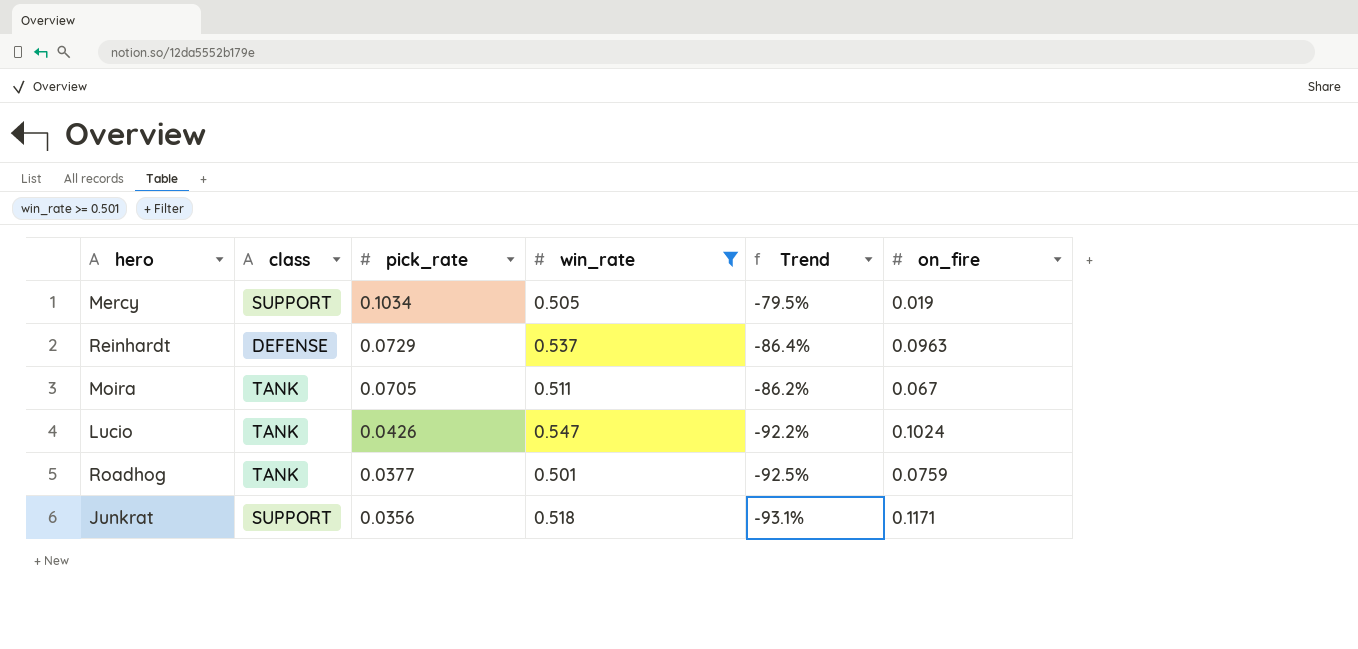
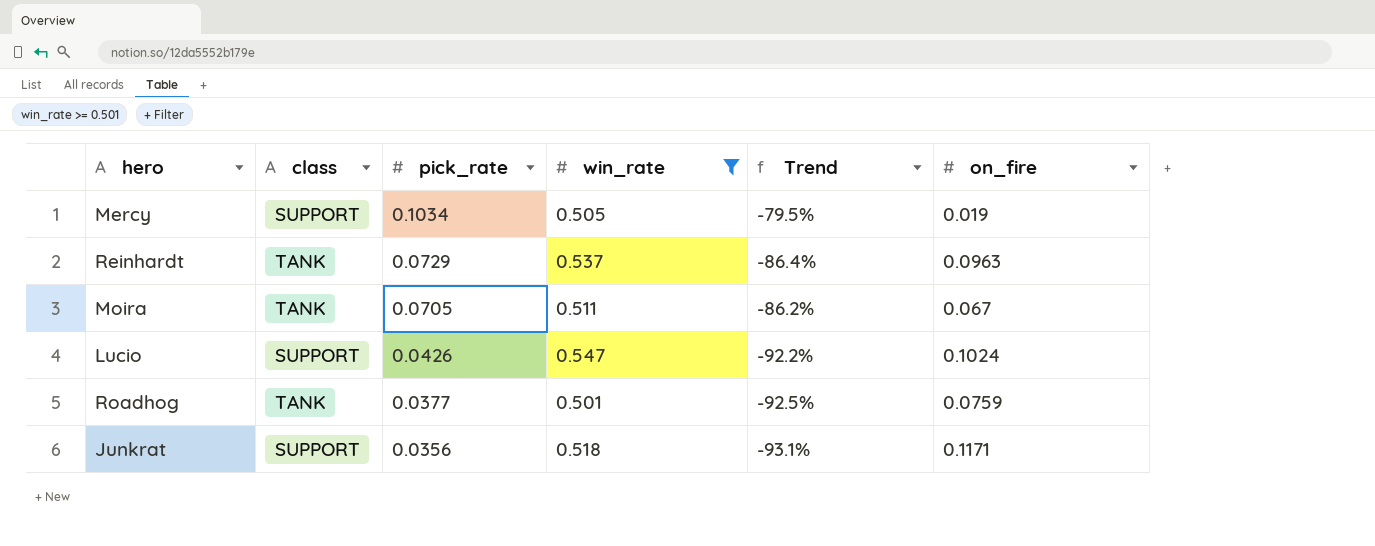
Reinhardt | class: DEFENSE -> TANK
Lucio | class: TANK -> SUPPORT

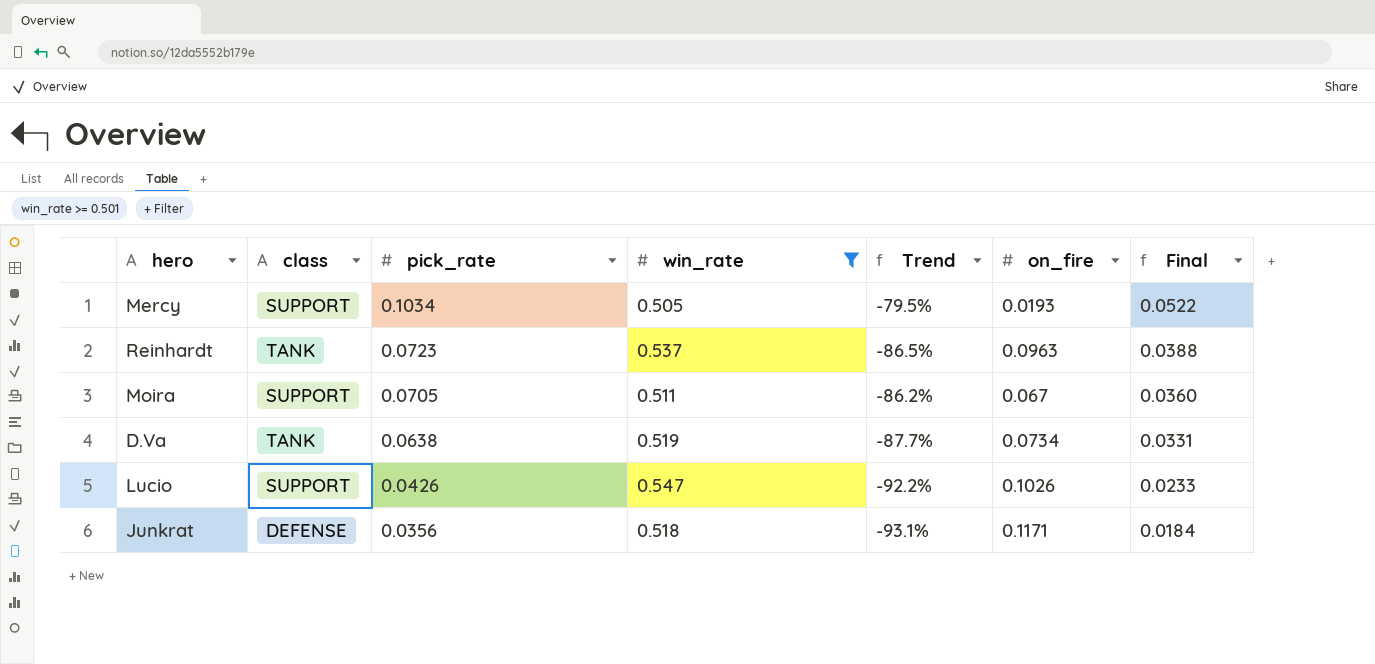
column Final | formula: none -> [pick_rate] * [win_rate]
row Roadhog: TANK | 0.0377 | 0.501 | -92.5% | 0.0759 -> none
Mercy | on_fire: 0.019 -> 0.0193
Reinhardt | pick_rate: 0.0729 -> 0.0723
Reinhardt | Trend: -86.4% -> -86.5%
Moira | class: TANK -> SUPPORT
row D.Va: none -> TANK | 0.0638 | 0.519 | -87.7% | 0.0734 | 0.0331
Lucio | on_fire: 0.1024 -> 0.1026
Junkrat | class: SUPPORT -> DEFENSE

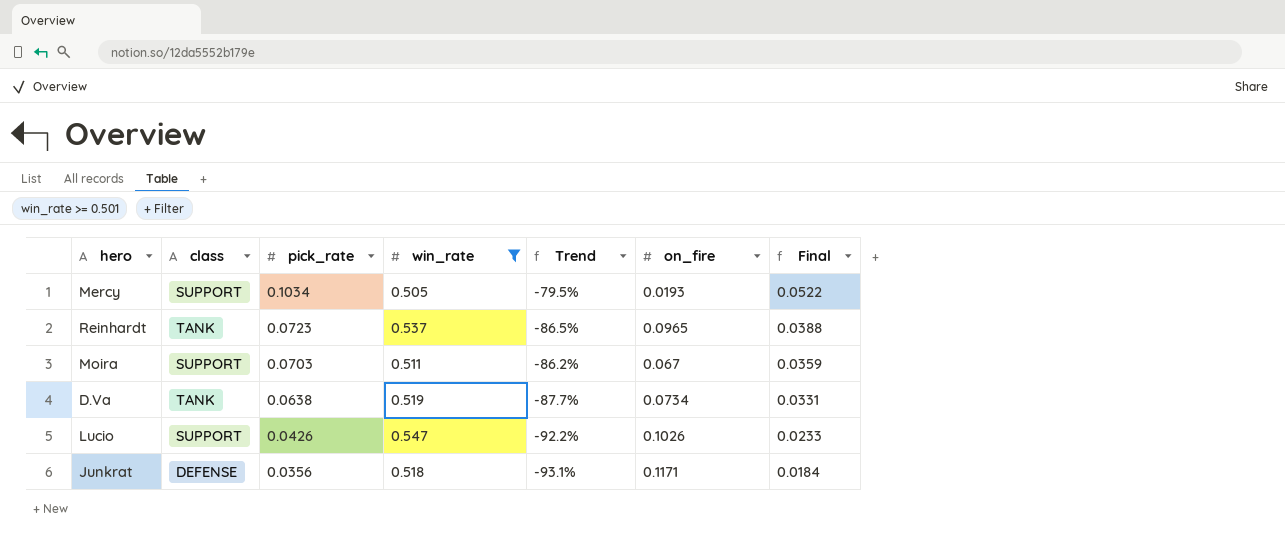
Reinhardt | on_fire: 0.0963 -> 0.0965
Moira | pick_rate: 0.0705 -> 0.0703
Moira | Final: 0.0360 -> 0.0359

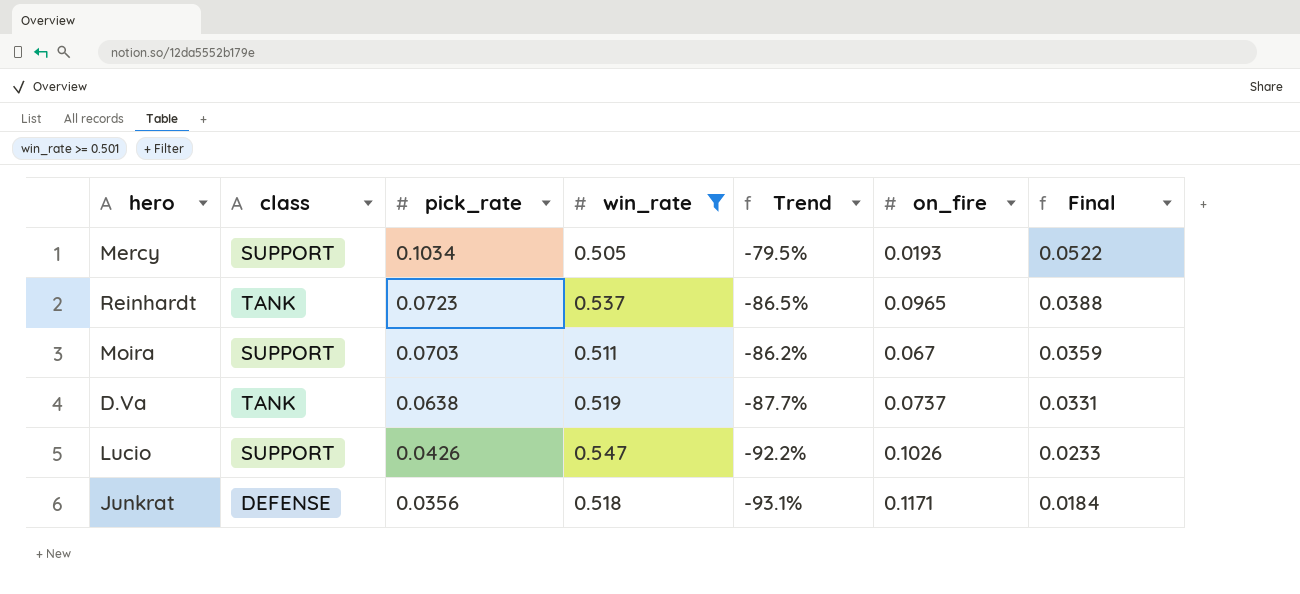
D.Va | on_fire: 0.0734 -> 0.0737

